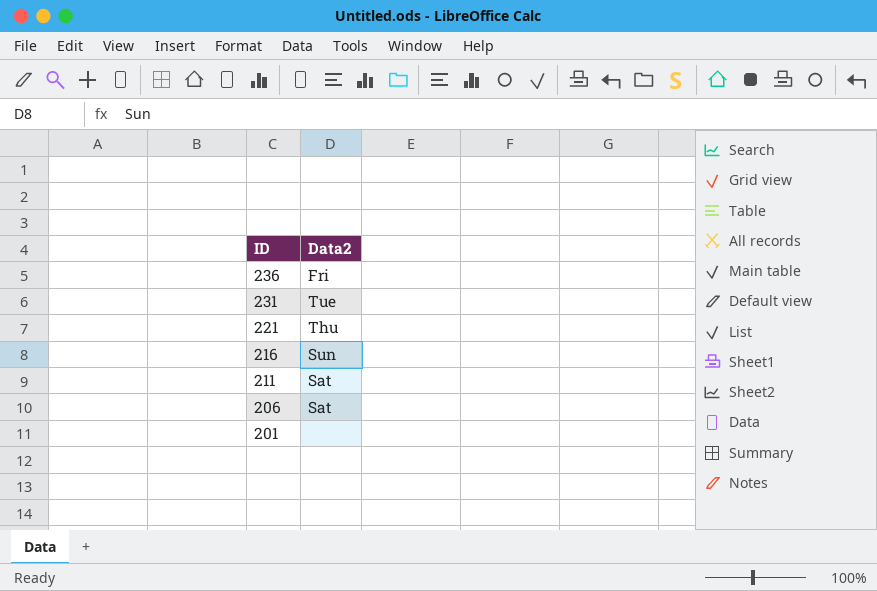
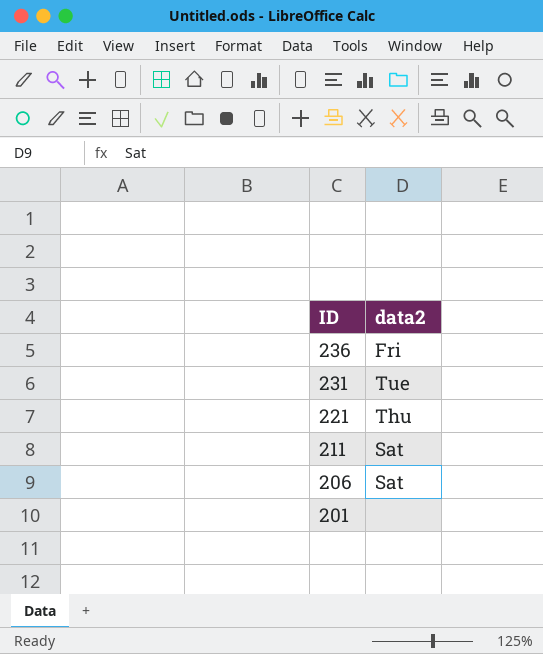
column name: Data2 -> data2
row 216: Sun -> none

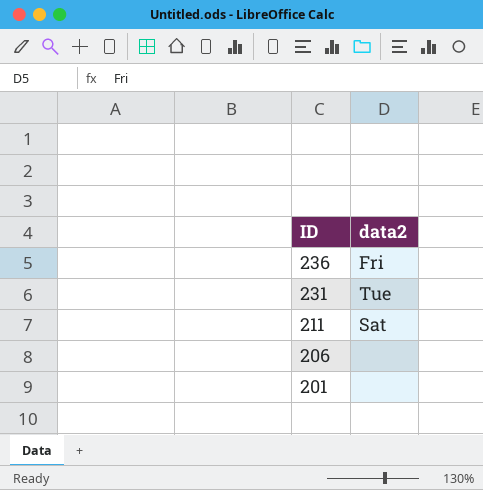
row 221: Thu -> none
206 | data2: Sat -> none

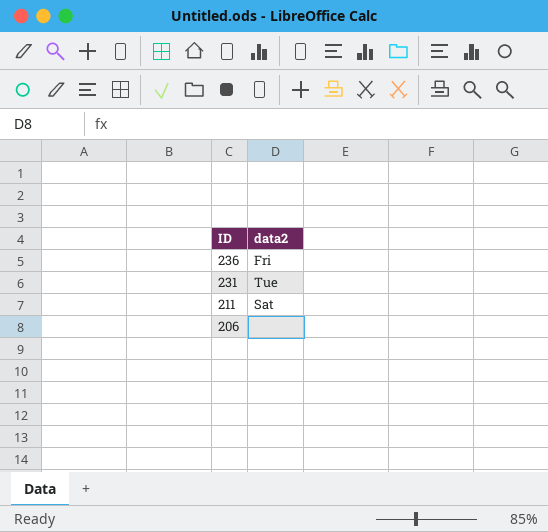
row 201: none -> none

